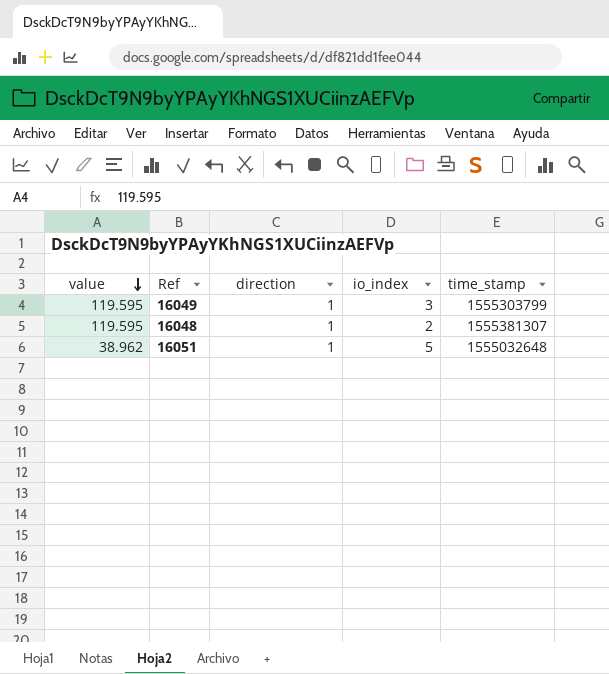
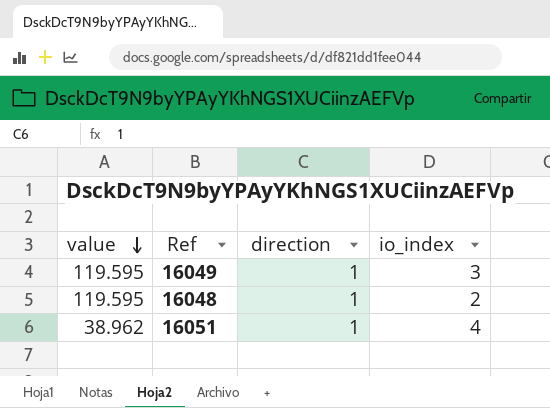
column time_stamp | position: 5 -> none
16051 | io_index: 5 -> 4

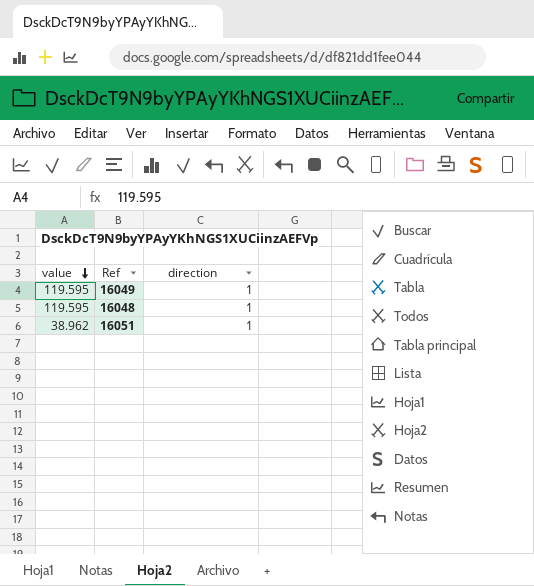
column io_index | position: 4 -> none

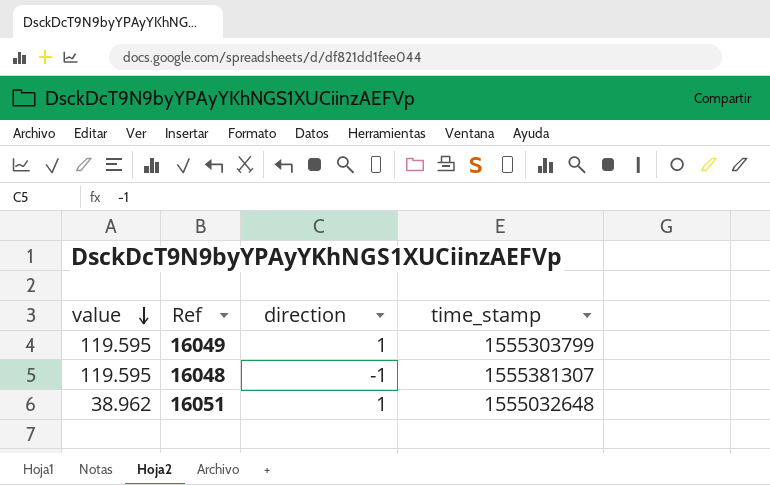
column time_stamp | position: none -> 4
16048 | direction: 1 -> -1

